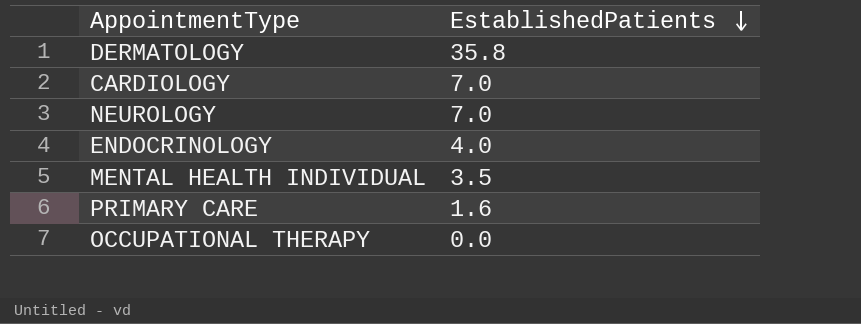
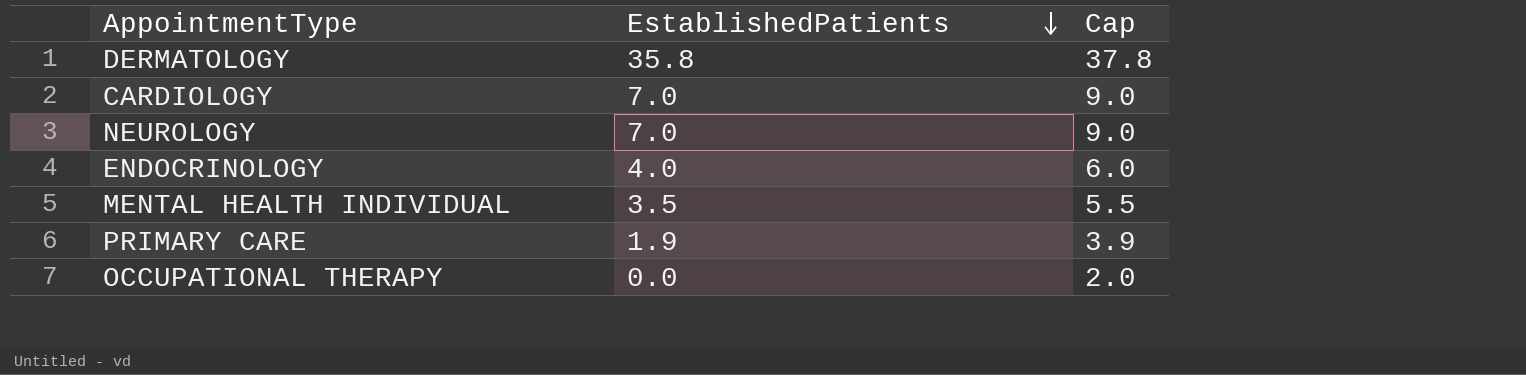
column Cap | formula: none -> [EstablishedPatients] + 2
PRIMARY CARE | EstablishedPatients: 1.6 -> 1.9

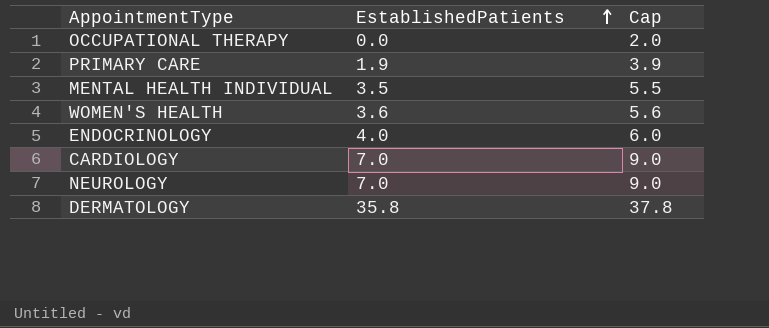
row order: EstablishedPatients descending -> EstablishedPatients ascending
row WOMEN'S HEALTH: none -> 3.6 | 5.6

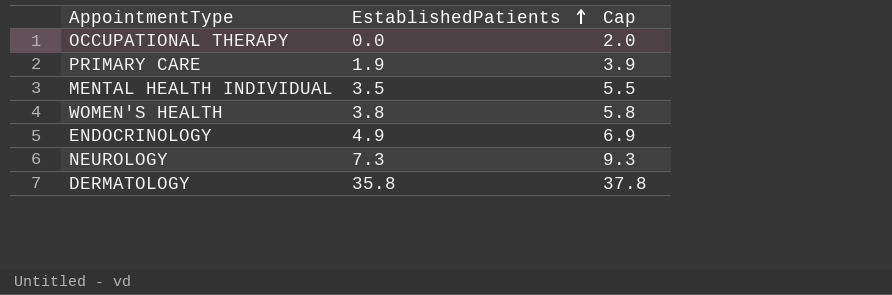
row CARDIOLOGY: 7.0 | 9.0 -> none
WOMEN'S HEALTH | EstablishedPatients: 3.6 -> 3.8
WOMEN'S HEALTH | Cap: 5.6 -> 5.8
ENDOCRINOLOGY | EstablishedPatients: 4.0 -> 4.9
ENDOCRINOLOGY | Cap: 6.0 -> 6.9
NEUROLOGY | EstablishedPatients: 7.0 -> 7.3
NEUROLOGY | Cap: 9.0 -> 9.3

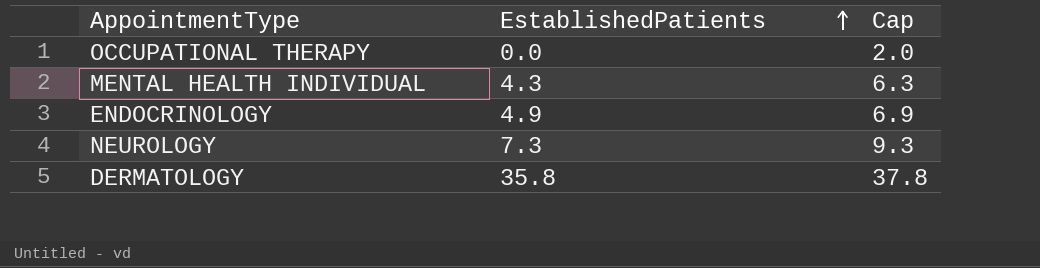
row PRIMARY CARE: 1.9 | 3.9 -> none
row WOMEN'S HEALTH: 3.8 | 5.8 -> none
MENTAL HEALTH INDIVIDUAL | EstablishedPatients: 3.5 -> 4.3
MENTAL HEALTH INDIVIDUAL | Cap: 5.5 -> 6.3

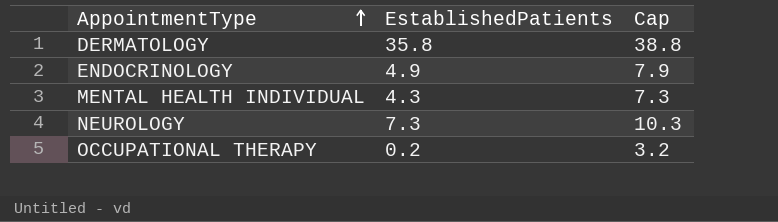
row order: EstablishedPatients ascending -> AppointmentType ascending
column Cap | formula: [EstablishedPatients] + 2 -> [EstablishedPatients] + 3
OCCUPATIONAL THERAPY | EstablishedPatients: 0.0 -> 0.2

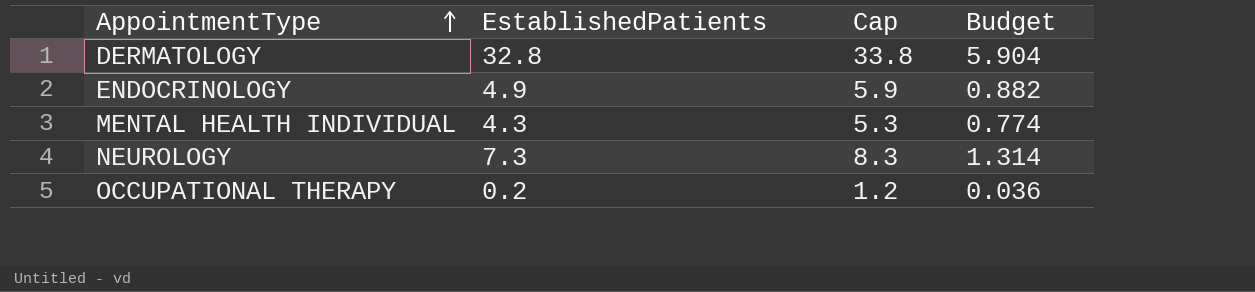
column Cap | formula: [EstablishedPatients] + 3 -> [EstablishedPatients] + 1
column Budget | formula: none -> [EstablishedPatients] * 0.18
DERMATOLOGY | EstablishedPatients: 35.8 -> 32.8

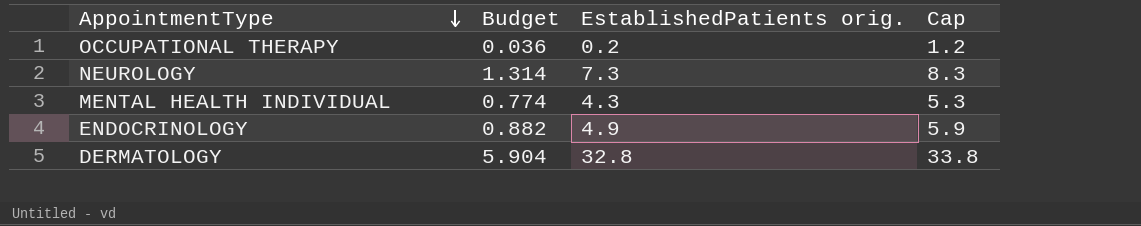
row order: AppointmentType ascending -> AppointmentType descending
column Budget | position: 4 -> 2
column name: EstablishedPatients -> EstablishedPatients orig.

